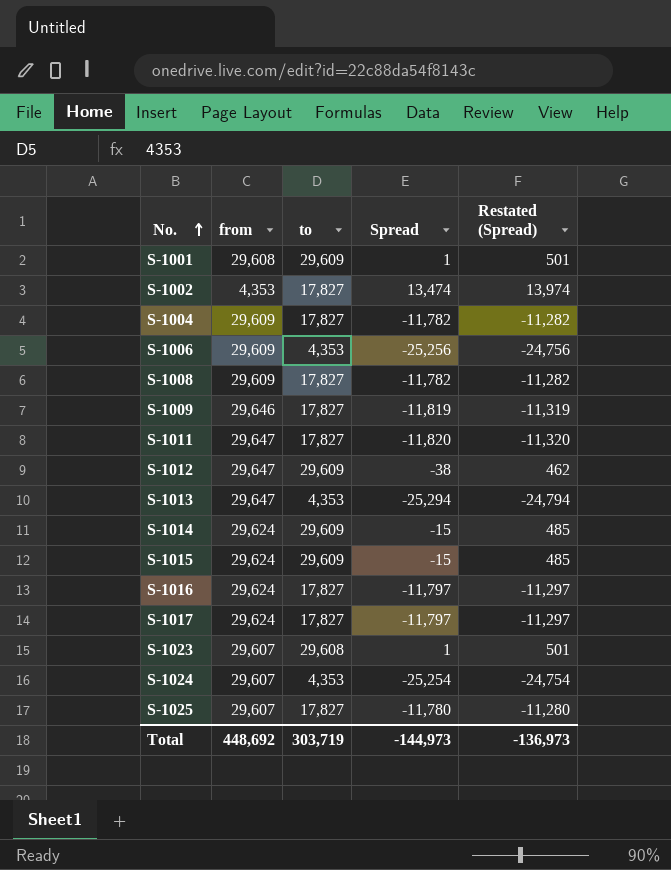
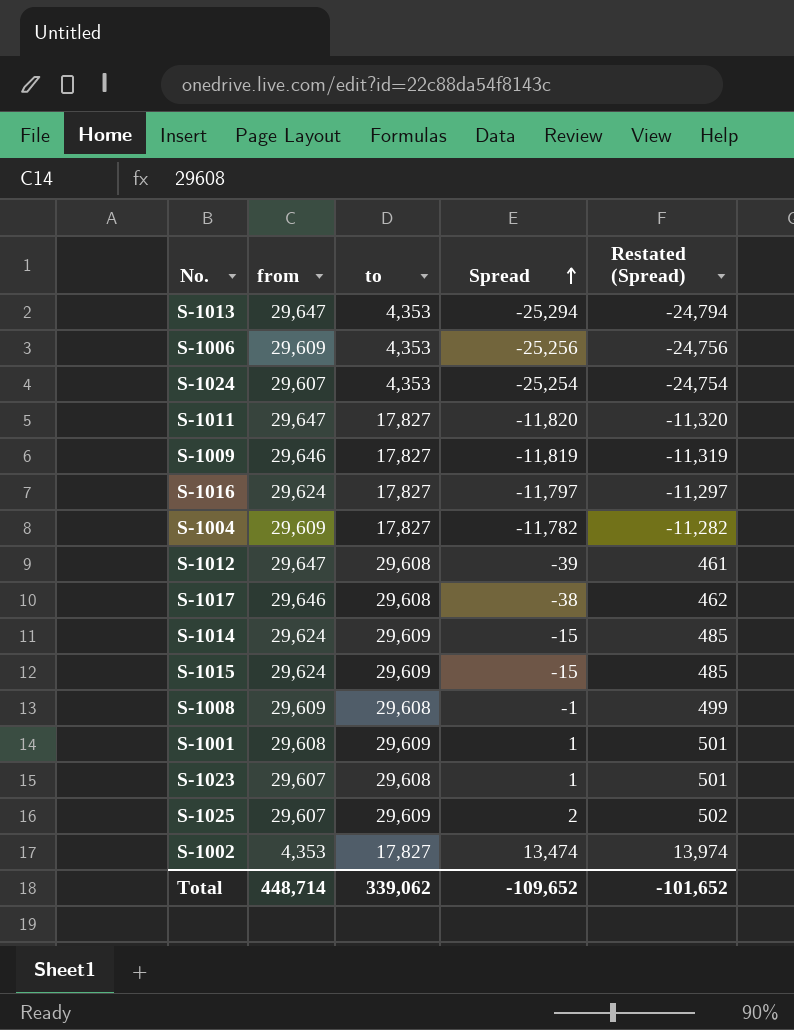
row order: No. ascending -> Spread ascending
S-1012 | to: 29,609 -> 29,608
S-1012 | Spread: -38 -> -39
S-1012 | Restated (Spread): 462 -> 461
S-1017 | from: 29,624 -> 29,646
S-1017 | to: 17,827 -> 29,608
S-1017 | Spread: -11,797 -> -38
S-1017 | Restated (Spread): -11,297 -> 462
S-1008 | to: 17,827 -> 29,608
S-1008 | Spread: -11,782 -> -1
S-1008 | Restated (Spread): -11,282 -> 499
S-1025 | to: 17,827 -> 29,609
S-1025 | Spread: -11,780 -> 2
S-1025 | Restated (Spread): -11,280 -> 502
Total | from: 448,692 -> 448,714
Total | to: 303,719 -> 339,062
Total | Spread: -144,973 -> -109,652
Total | Restated (Spread): -136,973 -> -101,652

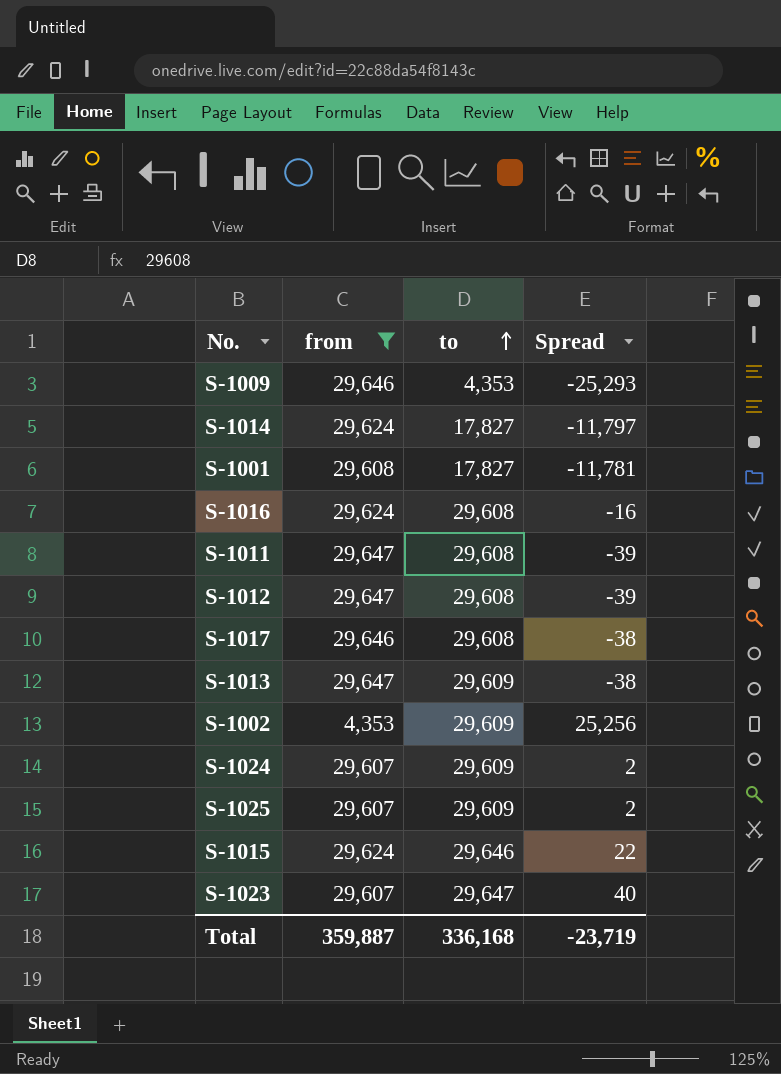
filter: none -> from != 29,609
row order: Spread ascending -> to ascending
column Restated (Spread) | formula: [Spread] + 500 -> none
S-1009 | to: 17,827 -> 4,353
S-1009 | Spread: -11,819 -> -25,293
S-1014 | to: 29,609 -> 17,827
S-1014 | Spread: -15 -> -11,797
S-1001 | to: 29,609 -> 17,827
S-1001 | Spread: 1 -> -11,781
S-1016 | to: 17,827 -> 29,608
S-1016 | Spread: -11,797 -> -16
S-1011 | to: 17,827 -> 29,608
S-1011 | Spread: -11,820 -> -39
S-1013 | to: 4,353 -> 29,609
S-1013 | Spread: -25,294 -> -38
S-1002 | to: 17,827 -> 29,609
S-1002 | Spread: 13,474 -> 25,256
S-1024 | to: 4,353 -> 29,609
S-1024 | Spread: -25,254 -> 2
S-1015 | to: 29,609 -> 29,646
S-1015 | Spread: -15 -> 22
S-1023 | to: 29,608 -> 29,647
S-1023 | Spread: 1 -> 40
Total | from: 448,714 -> 359,887
Total | to: 339,062 -> 336,168
Total | Spread: -109,652 -> -23,719

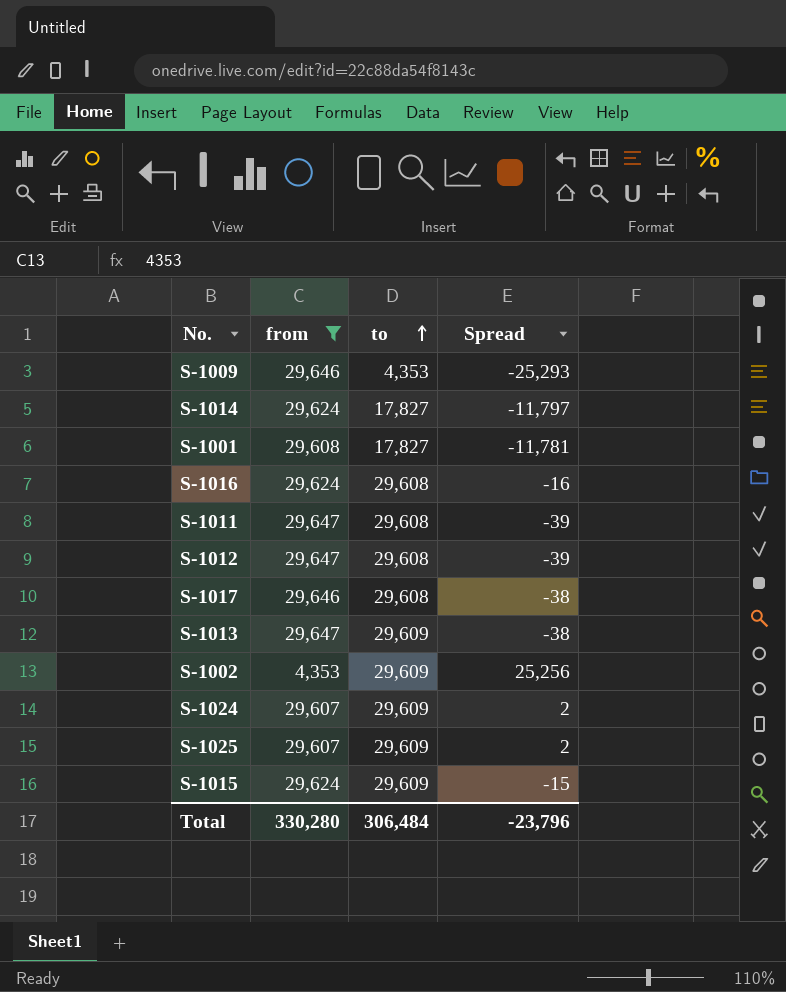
row S-1023: 29,607 | 29,647 | 40 -> none
S-1015 | to: 29,646 -> 29,609
S-1015 | Spread: 22 -> -15
Total | from: 359,887 -> 330,280
Total | to: 336,168 -> 306,484
Total | Spread: -23,719 -> -23,796

